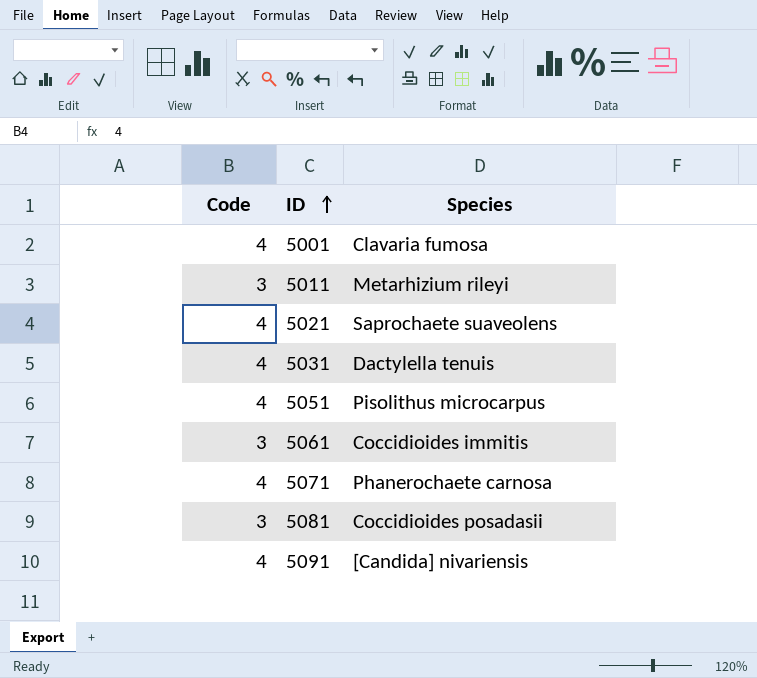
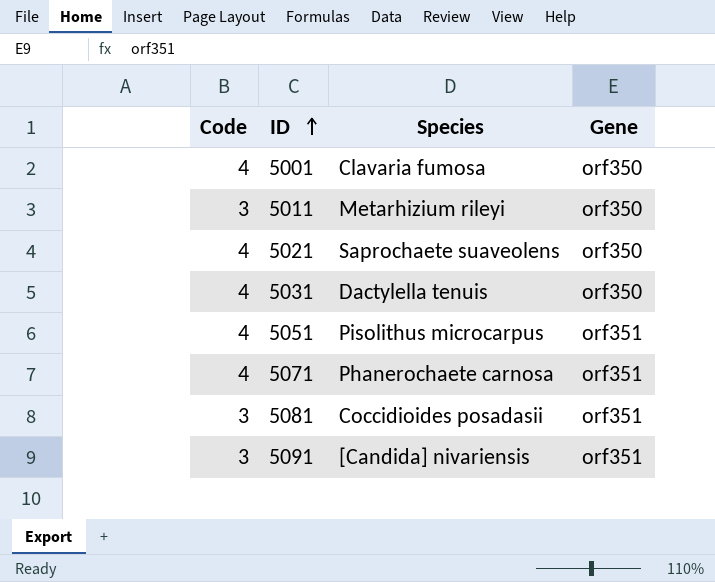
column Gene | position: none -> 4
row 5061: 3 | Coccidioides immitis -> none
5091 | Code: 4 -> 3

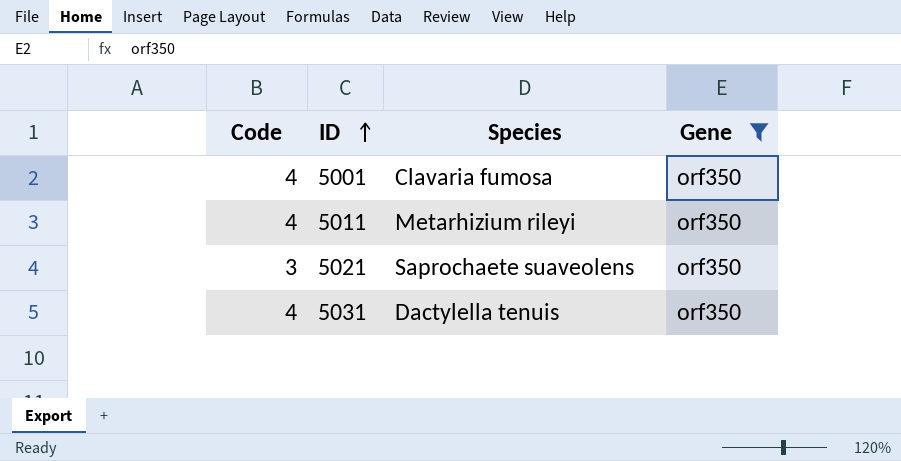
filter: none -> Gene = orf350
5011 | Code: 3 -> 4
5021 | Code: 4 -> 3

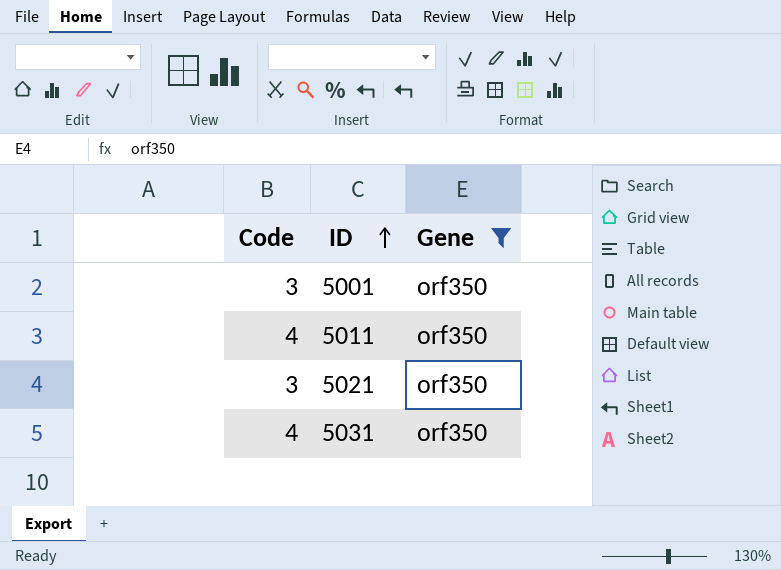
column Species | position: 3 -> none
5001 | Code: 4 -> 3

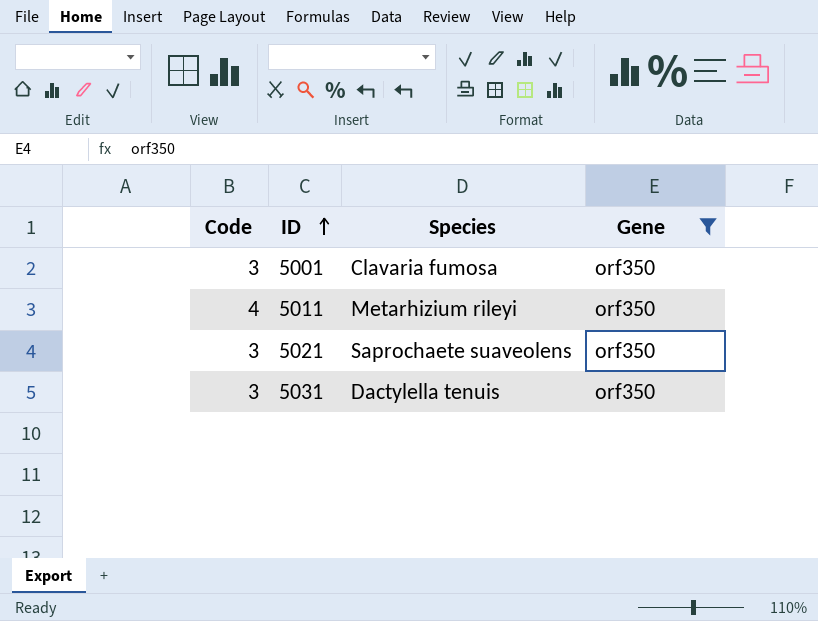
column Species | position: none -> 3
5031 | Code: 4 -> 3

